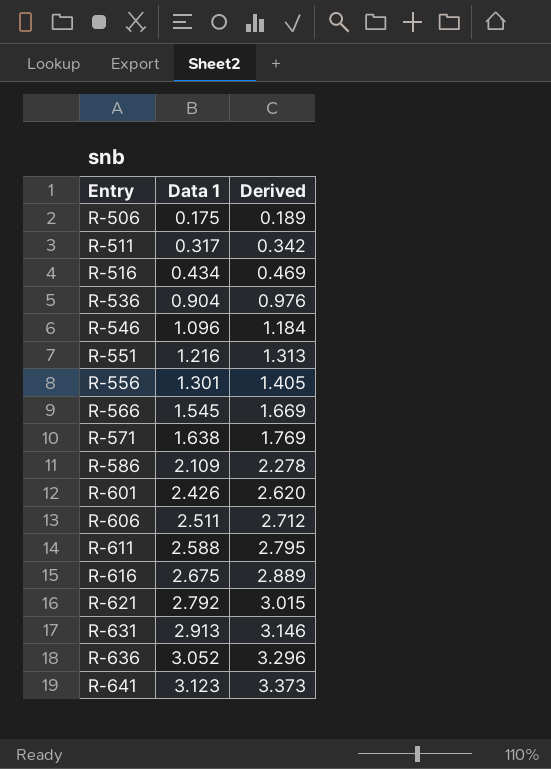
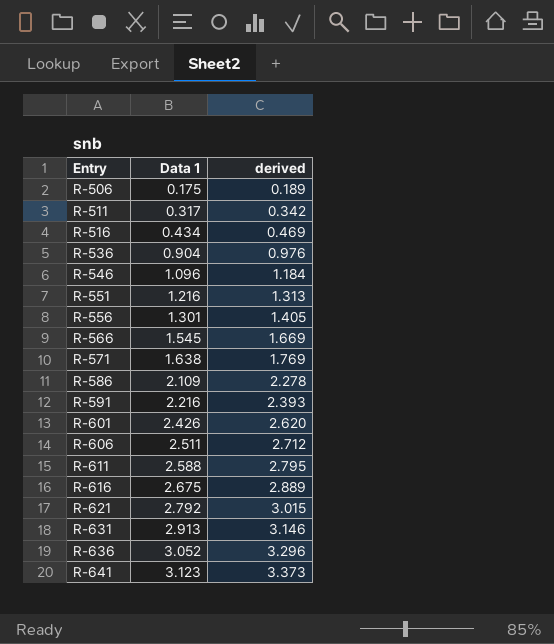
column name: Derived -> derived
row R-591: none -> 2.216 | 2.393

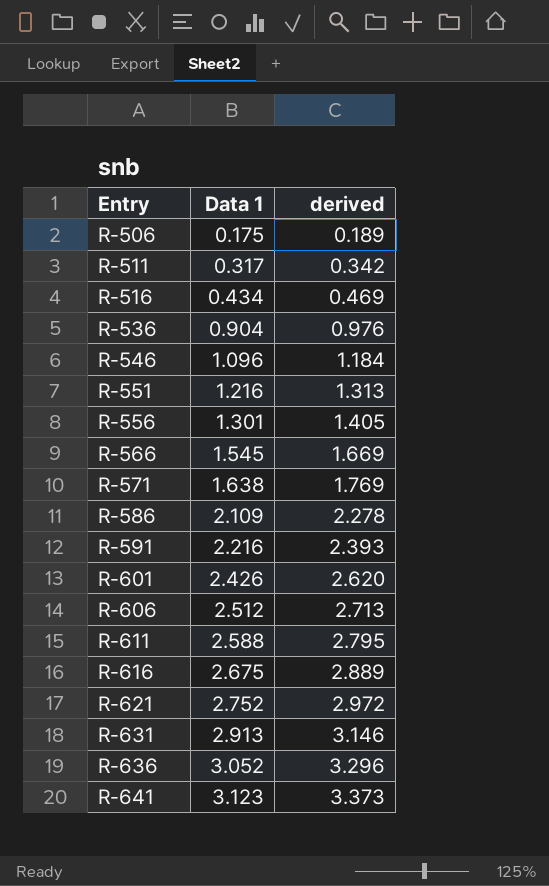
R-606 | Data 1: 2.511 -> 2.512
R-606 | derived: 2.712 -> 2.713
R-621 | Data 1: 2.792 -> 2.752
R-621 | derived: 3.015 -> 2.972

